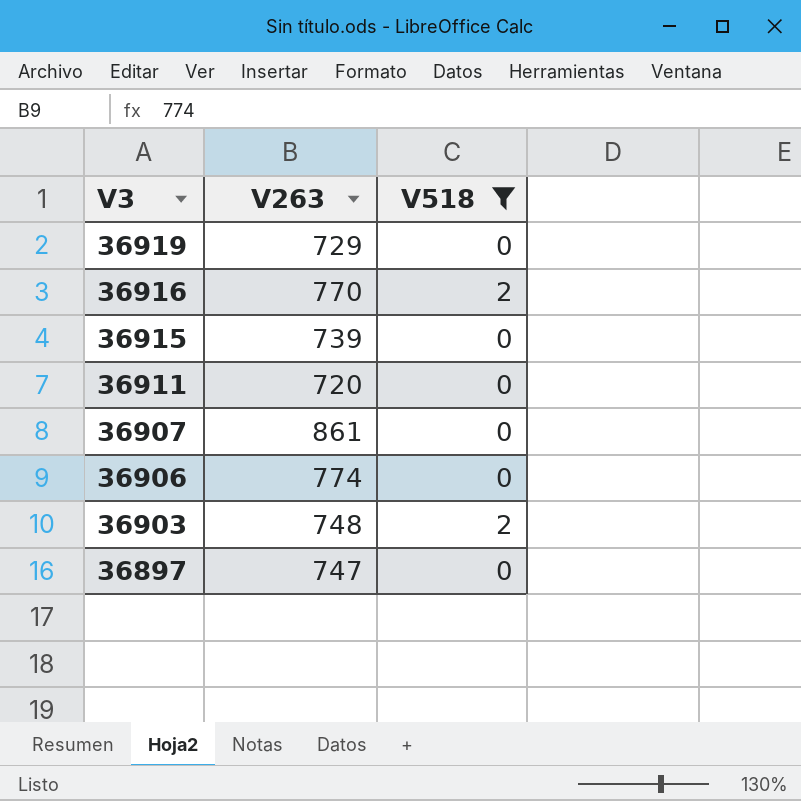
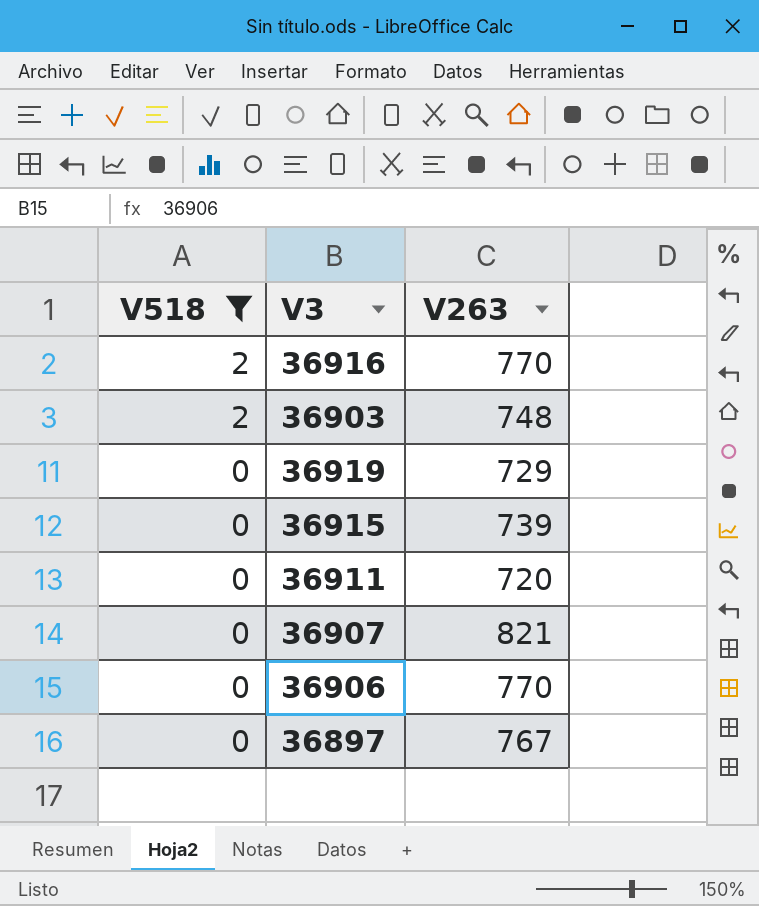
row order: V3 descending -> V518 descending
column V518 | position: 3 -> 1
36907 | V263: 861 -> 821
36906 | V263: 774 -> 770
36897 | V263: 747 -> 767

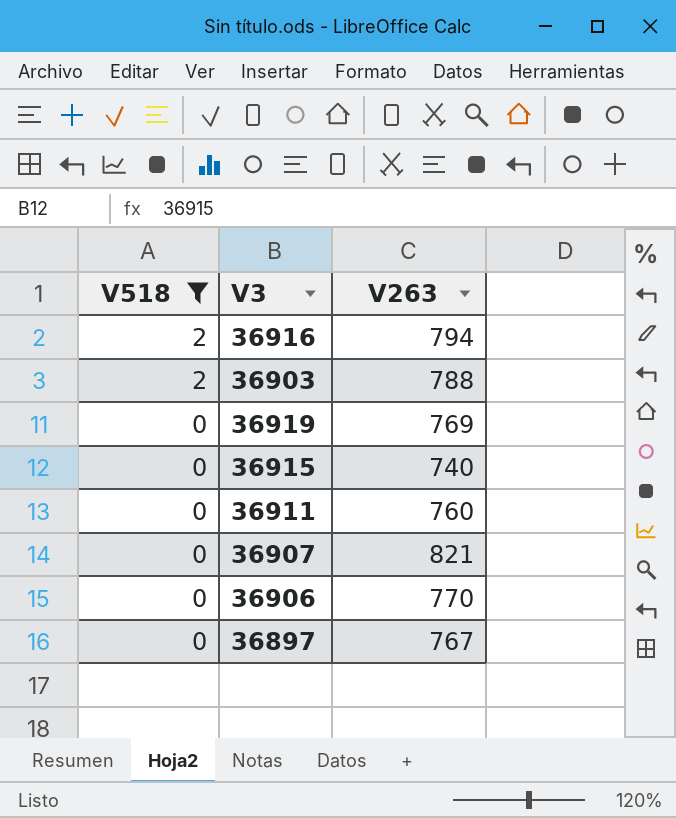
36916 | V263: 770 -> 794
36903 | V263: 748 -> 788
36919 | V263: 729 -> 769
36915 | V263: 739 -> 740
36911 | V263: 720 -> 760

